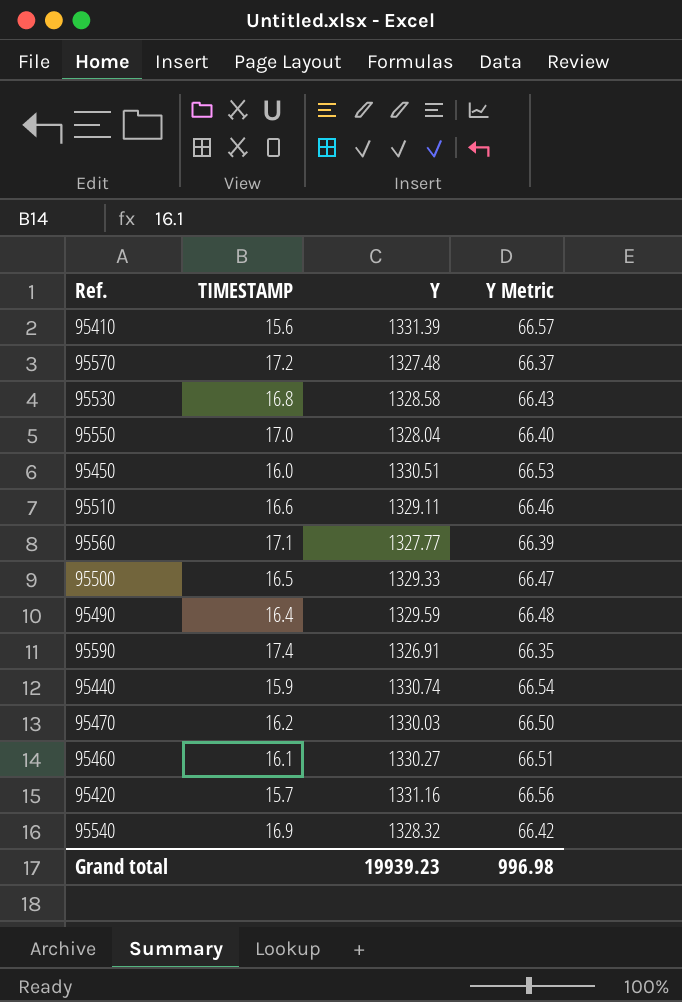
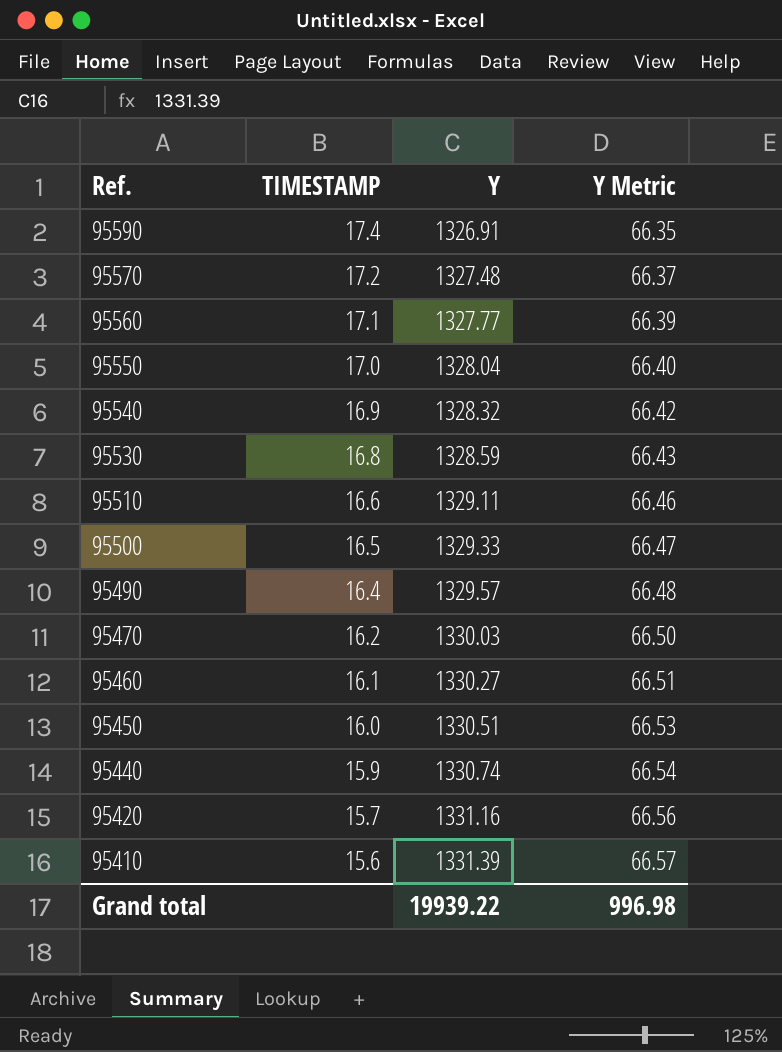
row order: none -> Ref. descending
95530 | Y: 1328.58 -> 1328.59
95490 | Y: 1329.59 -> 1329.57
Grand total | Y: 19939.23 -> 19939.22

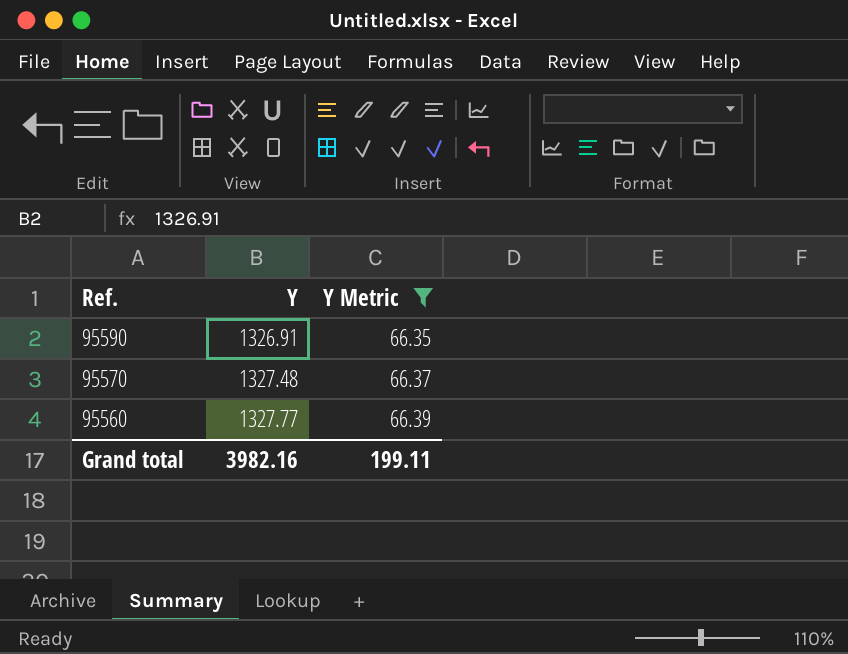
filter: none -> Y Metric <= 66.39
column TIMESTAMP | position: 2 -> none
Grand total | Y: 19939.22 -> 3982.16
Grand total | Y Metric: 996.98 -> 199.11

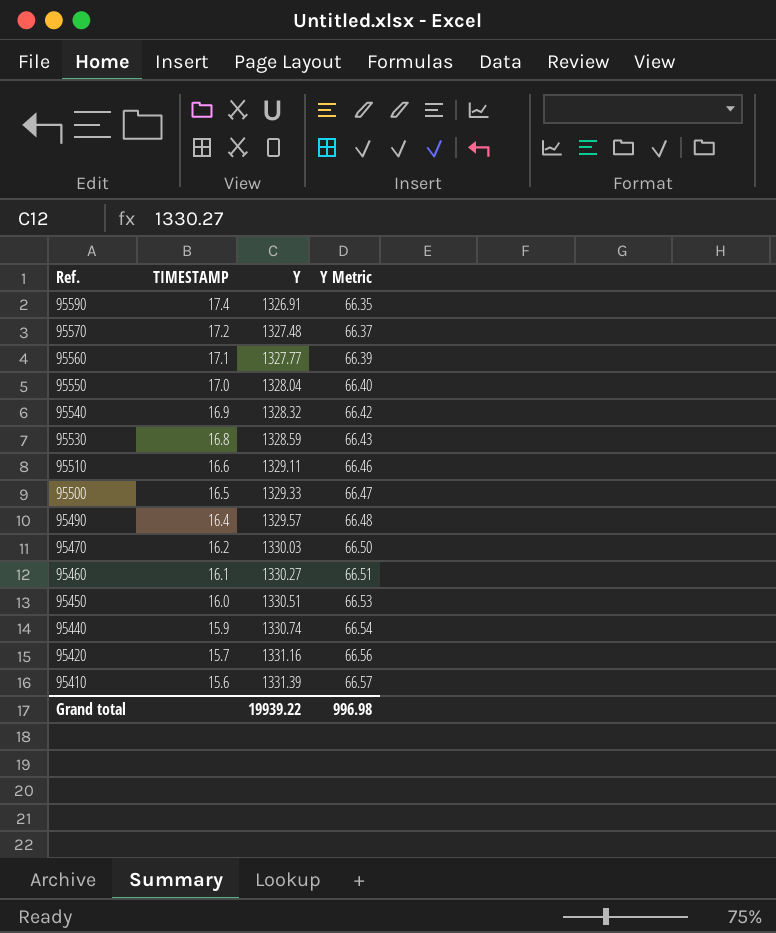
filter: Y Metric <= 66.39 -> none
column TIMESTAMP | position: none -> 2
Grand total | Y: 3982.16 -> 19939.22
Grand total | Y Metric: 199.11 -> 996.98

